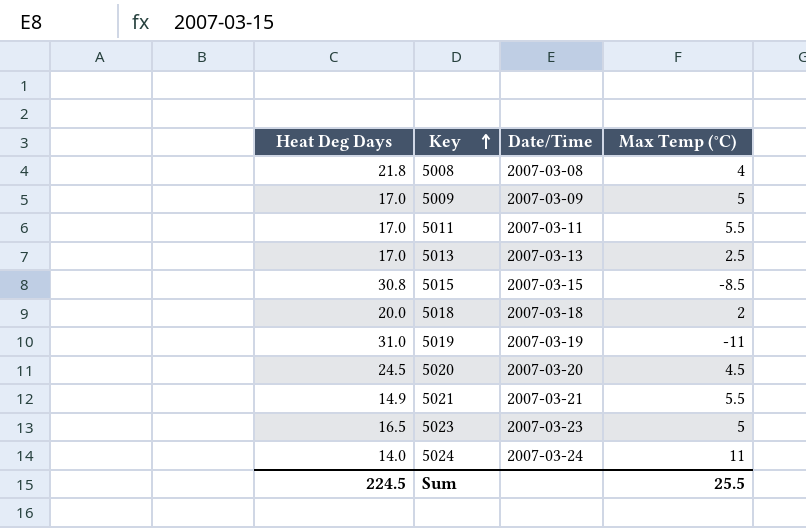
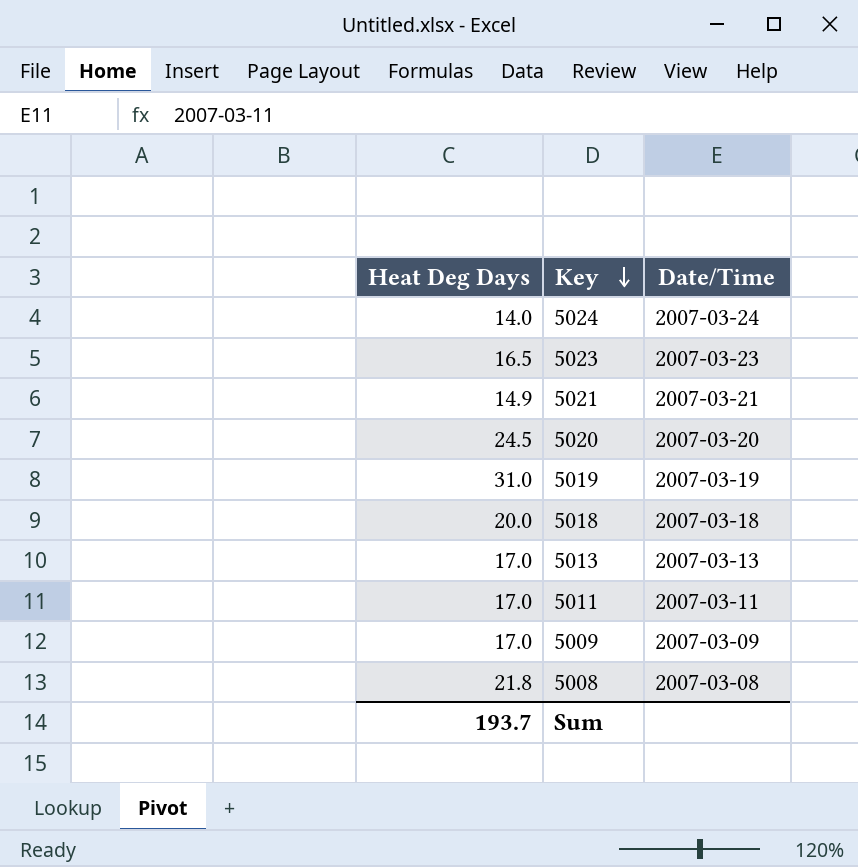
row order: Key ascending -> Key descending
column Max Temp (°C) | position: 4 -> none
row 5015: 30.8 | 2007-03-15 | -8.5 -> none
Sum | Heat Deg Days: 224.5 -> 193.7

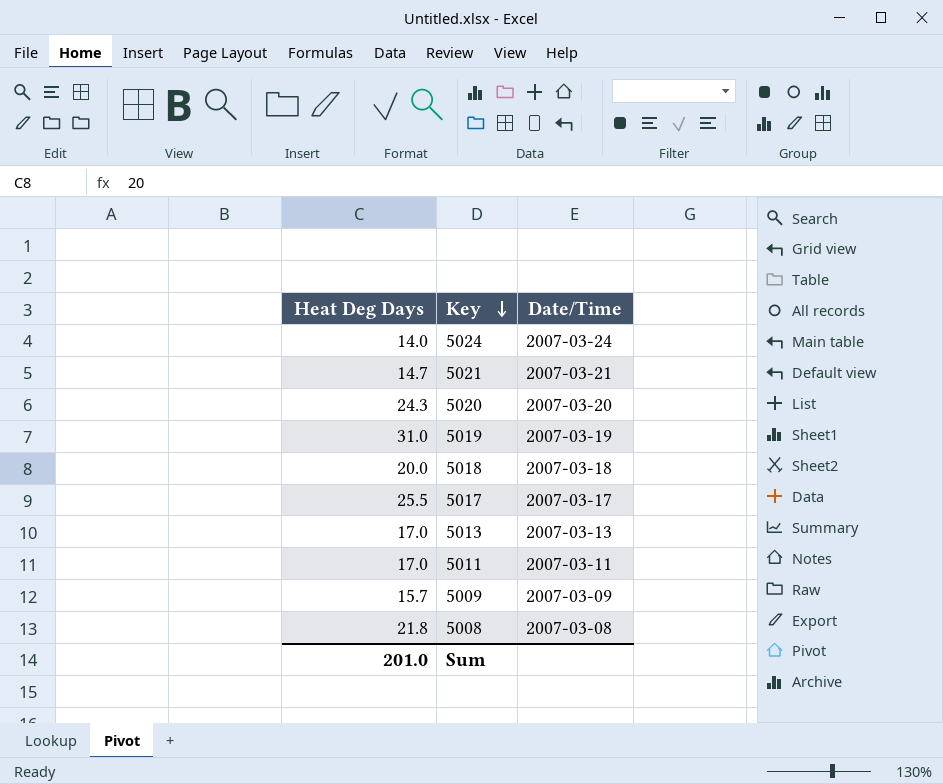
row 5023: 16.5 | 2007-03-23 -> none
5021 | Heat Deg Days: 14.9 -> 14.7
5020 | Heat Deg Days: 24.5 -> 24.3
row 5017: none -> 25.5 | 2007-03-17
5009 | Heat Deg Days: 17.0 -> 15.7
Sum | Heat Deg Days: 193.7 -> 201.0

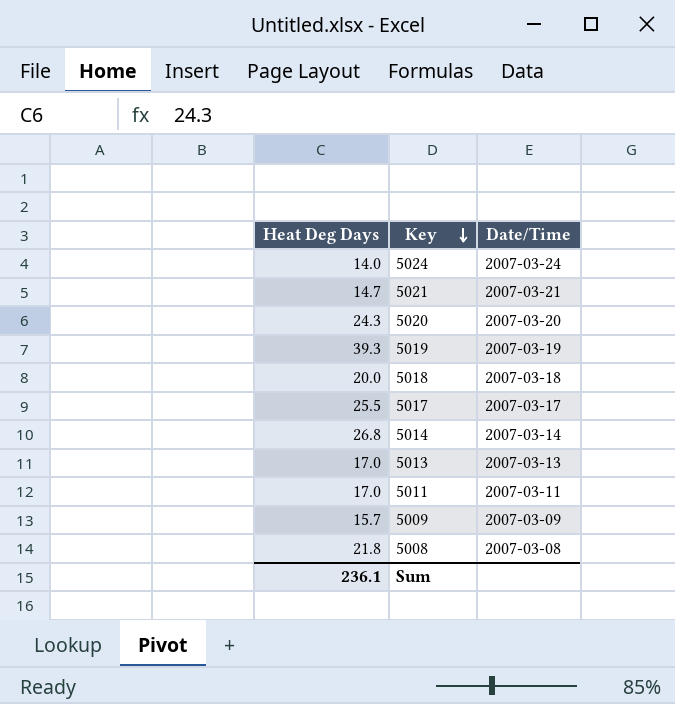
5019 | Heat Deg Days: 31.0 -> 39.3
row 5014: none -> 26.8 | 2007-03-14
Sum | Heat Deg Days: 201.0 -> 236.1

